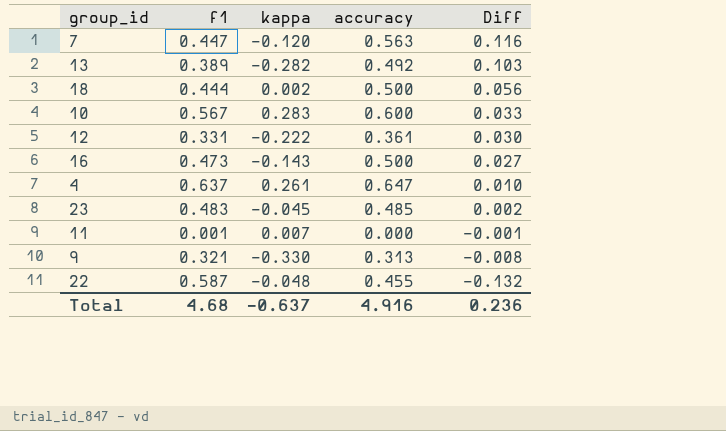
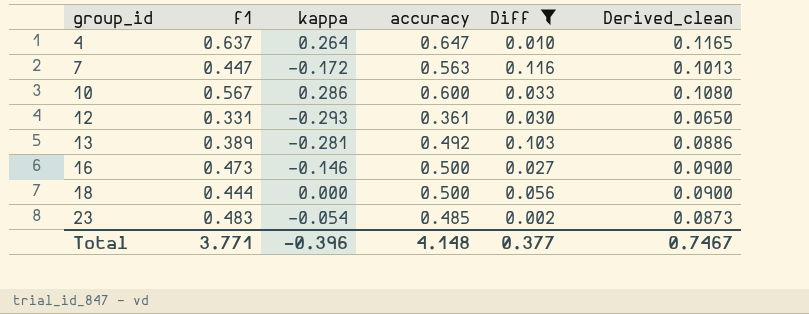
filter: none -> Diff >= 0.002
row order: Diff descending -> group_id ascending
column Derived_clean | formula: none -> [accuracy] * 0.18
4 | kappa: 0.261 -> 0.264
7 | kappa: -0.120 -> -0.172
10 | kappa: 0.283 -> 0.286
12 | kappa: -0.222 -> -0.293
13 | kappa: -0.282 -> -0.281
16 | kappa: -0.143 -> -0.146
18 | kappa: 0.002 -> 0.000
23 | kappa: -0.045 -> -0.054
Total | f1: 4.68 -> 3.771
Total | kappa: -0.637 -> -0.396
Total | accuracy: 4.916 -> 4.148
Total | Diff: 0.236 -> 0.377

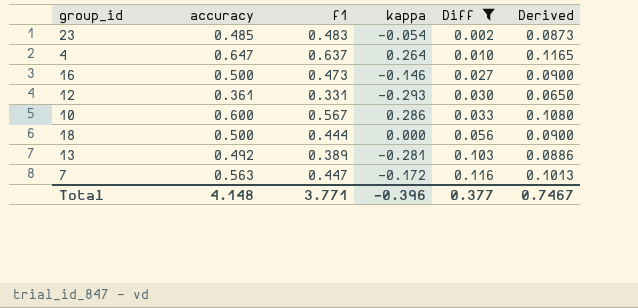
row order: group_id ascending -> Diff ascending
column accuracy | position: 4 -> 2
column name: Derived_clean -> Derived

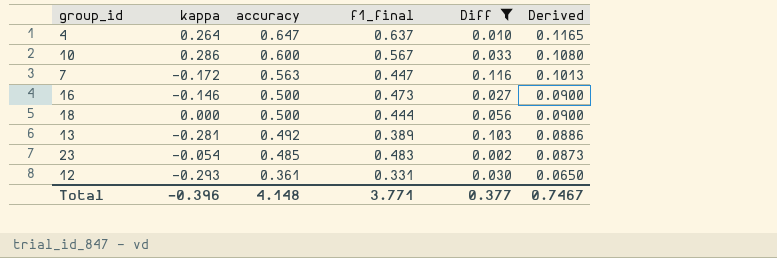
row order: Diff ascending -> accuracy descending
column kappa | position: 4 -> 2
column name: f1 -> f1_final

